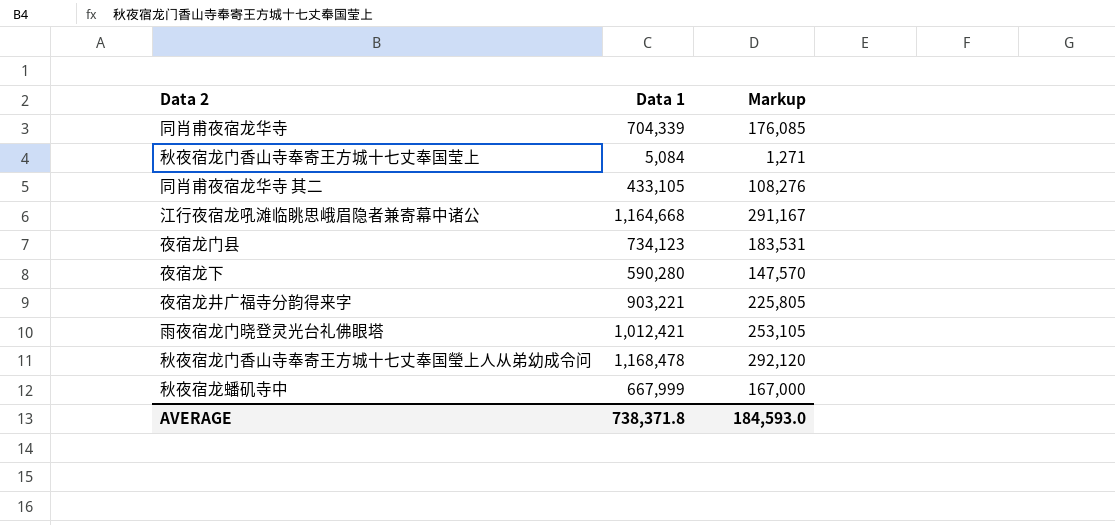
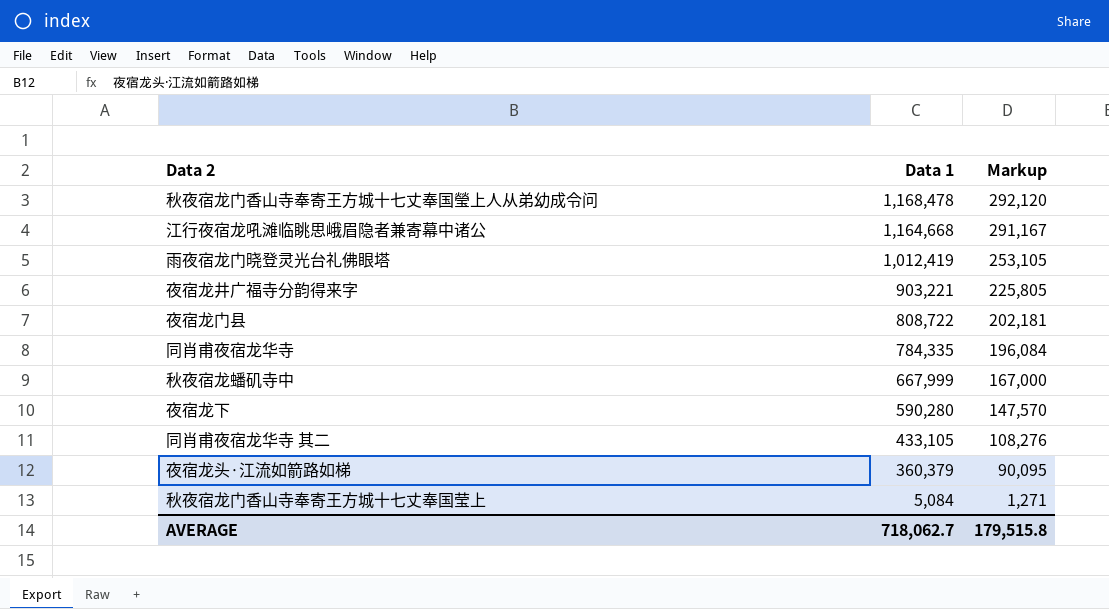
row order: none -> Data 1 descending
雨夜宿龙门晓登灵光台礼佛眼塔 | Data 1: 1,012,421 -> 1,012,419
夜宿龙门县 | Data 1: 734,123 -> 808,722
夜宿龙门县 | Markup: 183,531 -> 202,181
同肖甫夜宿龙华寺 | Data 1: 704,339 -> 784,335
同肖甫夜宿龙华寺 | Markup: 176,085 -> 196,084
row 夜宿龙头·江流如箭路如梯: none -> 360,379 | 90,095
AVERAGE | Data 1: 738,371.8 -> 718,062.7
AVERAGE | Markup: 184,593.0 -> 179,515.8

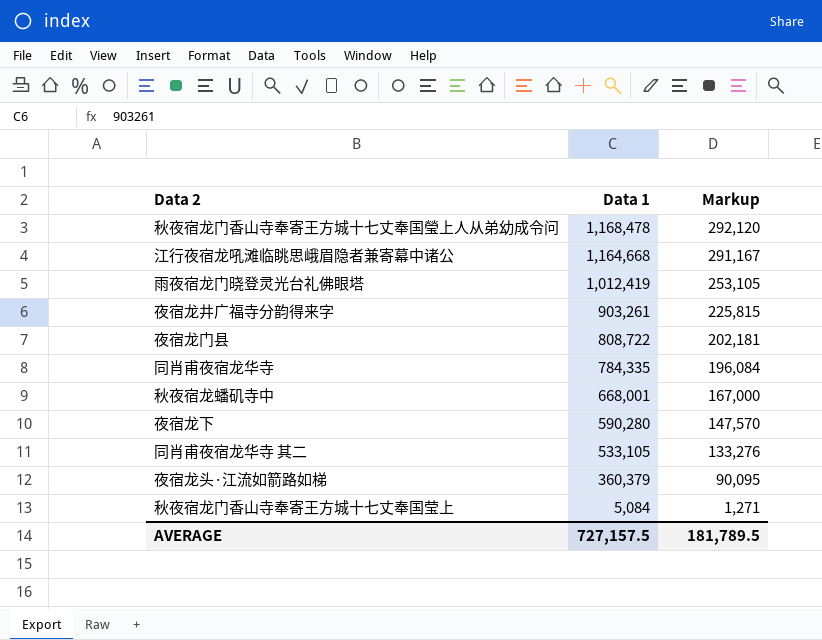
夜宿龙井广福寺分韵得来字 | Data 1: 903,221 -> 903,261
夜宿龙井广福寺分韵得来字 | Markup: 225,805 -> 225,815
秋夜宿龙蟠矶寺中 | Data 1: 667,999 -> 668,001
同肖甫夜宿龙华寺 其二 | Data 1: 433,105 -> 533,105
同肖甫夜宿龙华寺 其二 | Markup: 108,276 -> 133,276
AVERAGE | Data 1: 718,062.7 -> 727,157.5
AVERAGE | Markup: 179,515.8 -> 181,789.5

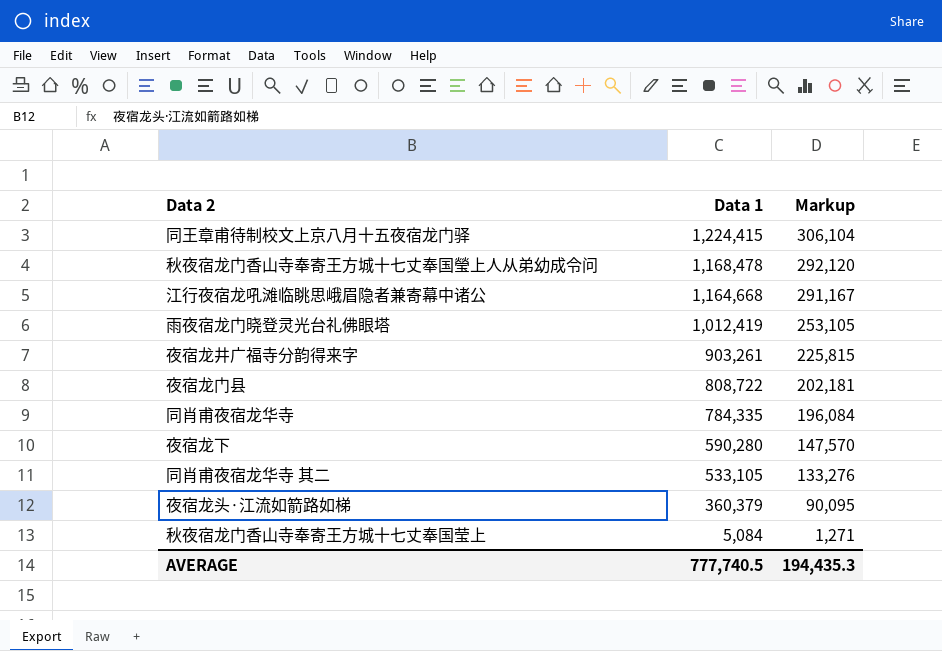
row 秋夜宿龙蟠矶寺中: 668,001 | 167,000 -> none
row 同王章甫待制校文上京八月十五夜宿龙门驿: none -> 1,224,415 | 306,104
AVERAGE | Data 1: 727,157.5 -> 777,740.5
AVERAGE | Markup: 181,789.5 -> 194,435.3

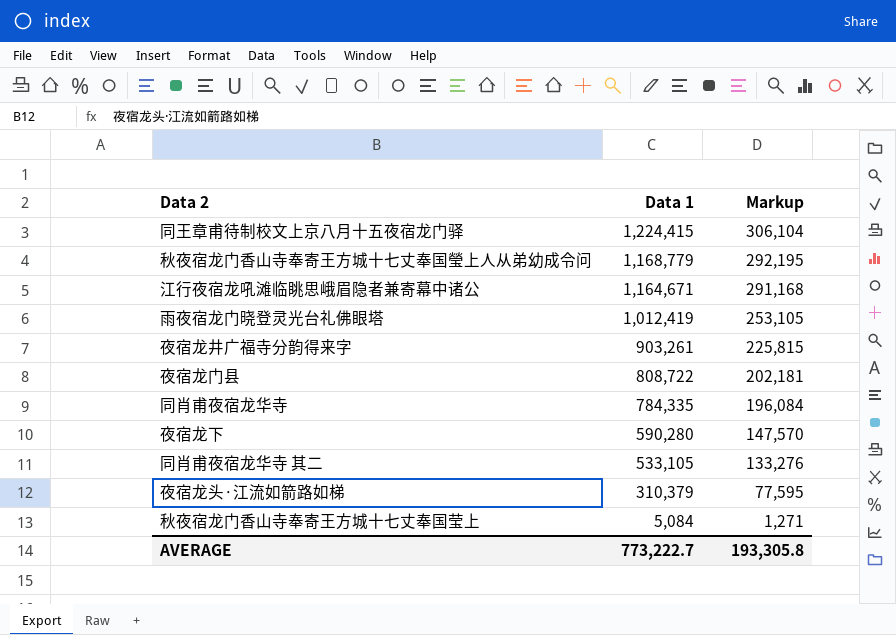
秋夜宿龙门香山寺奉寄王方城十七丈奉国瑩上人从弟幼成令问 | Data 1: 1,168,478 -> 1,168,779
秋夜宿龙门香山寺奉寄王方城十七丈奉国瑩上人从弟幼成令问 | Markup: 292,120 -> 292,195
江行夜宿龙吼滩临眺思峨眉隐者兼寄幕中诸公 | Data 1: 1,164,668 -> 1,164,671
江行夜宿龙吼滩临眺思峨眉隐者兼寄幕中诸公 | Markup: 291,167 -> 291,168
夜宿龙头·江流如箭路如梯 | Data 1: 360,379 -> 310,379
夜宿龙头·江流如箭路如梯 | Markup: 90,095 -> 77,595
AVERAGE | Data 1: 777,740.5 -> 773,222.7
AVERAGE | Markup: 194,435.3 -> 193,305.8

